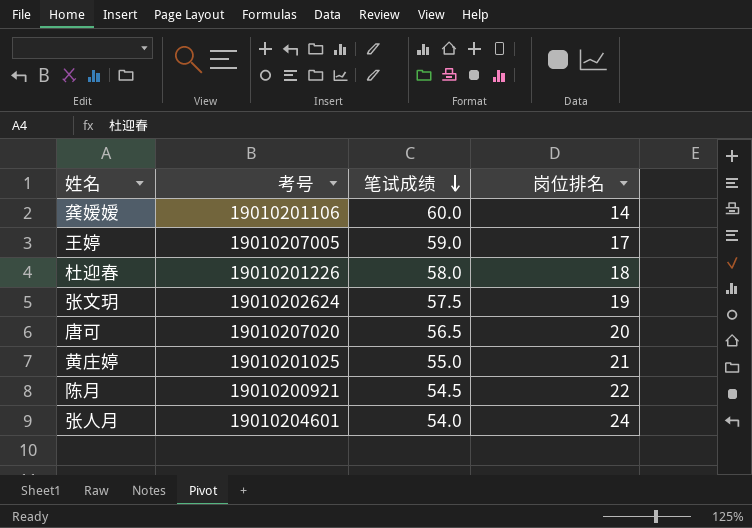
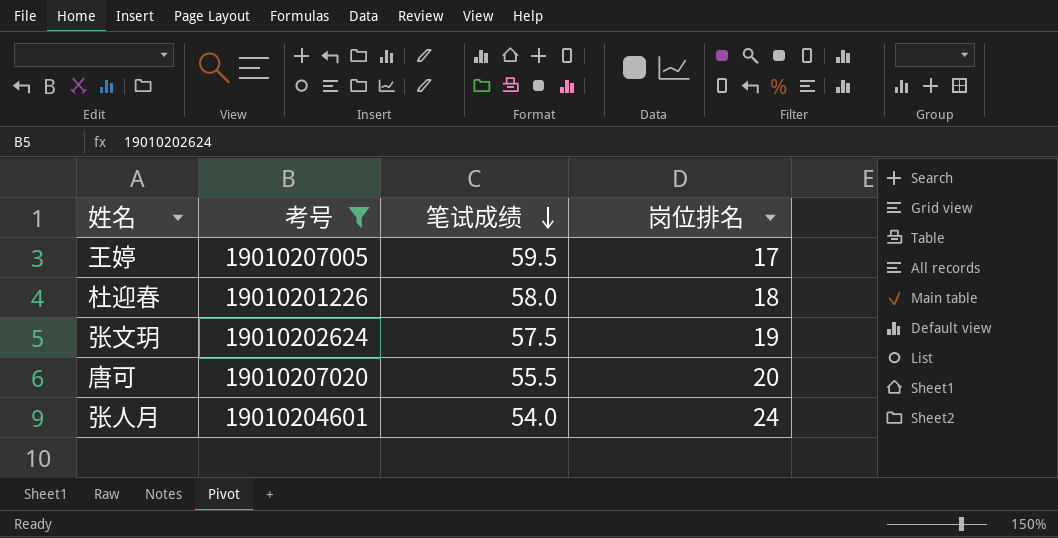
filter: none -> 考号 >= 19010201226
王婷 | 笔试成绩: 59.0 -> 59.5
唐可 | 笔试成绩: 56.5 -> 55.5

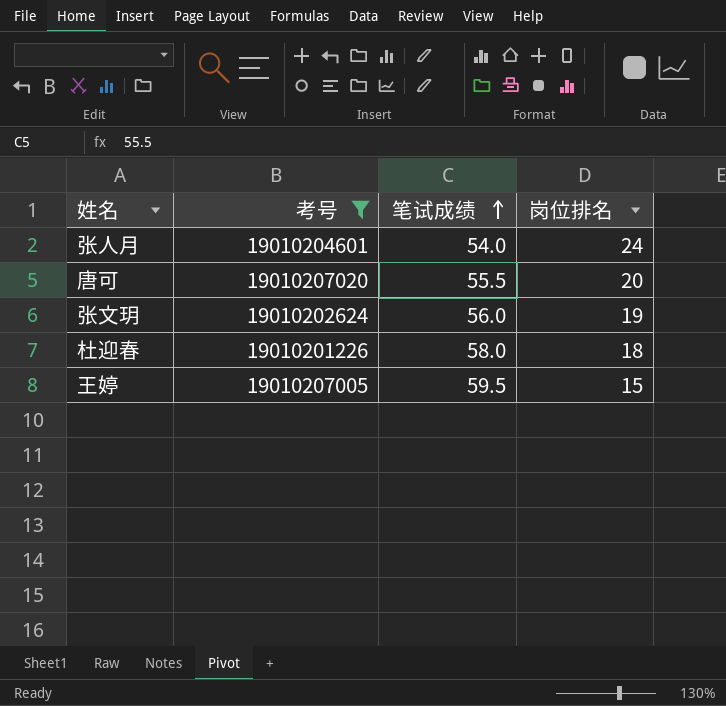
row order: 笔试成绩 descending -> 笔试成绩 ascending
张文玥 | 笔试成绩: 57.5 -> 56.0
王婷 | 岗位排名: 17 -> 15

